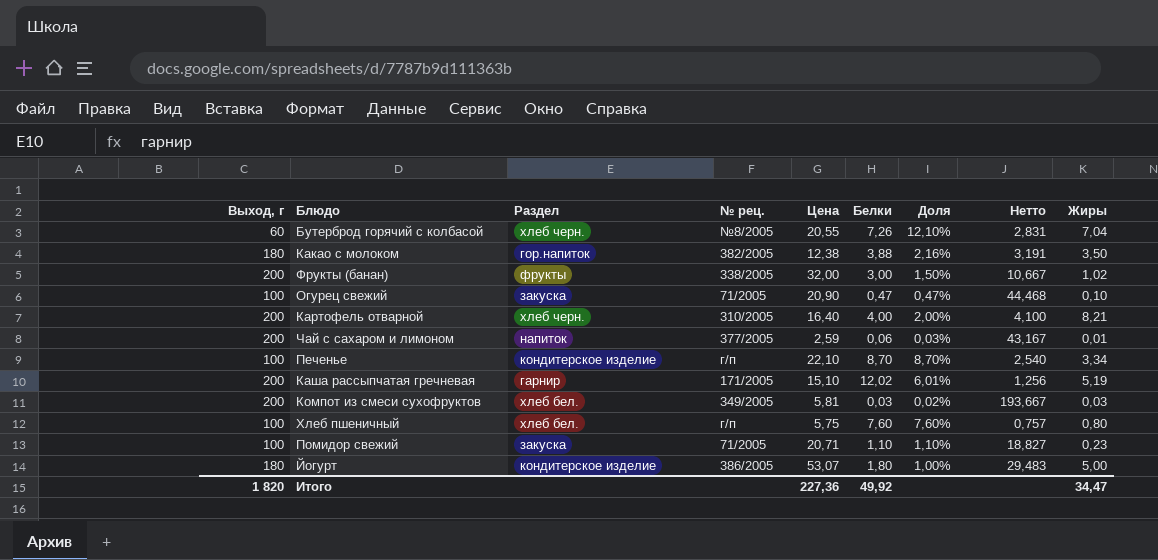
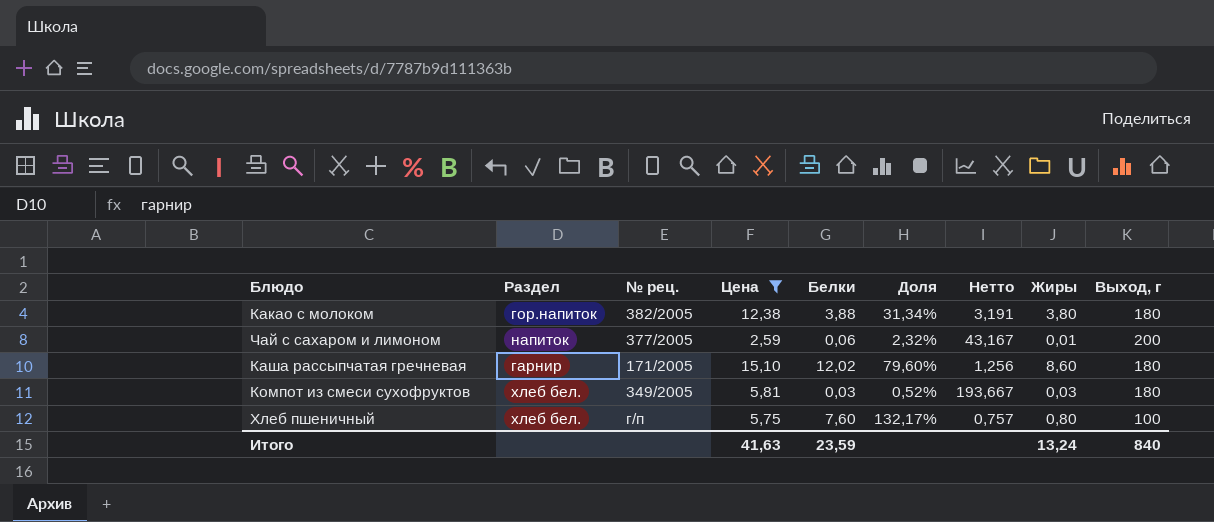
filter: none -> Цена <= 15,10
column Доля | formula: [Белки] / [Выход, г] -> [Белки] / [Цена]
column Выход, г | position: 1 -> 9
Какао с молоком | Жиры: 3,50 -> 3,80
Каша рассыпчатая гречневая | Жиры: 5,19 -> 8,60
Каша рассыпчатая гречневая | Выход, г: 200 -> 180
Компот из смеси сухофруктов | Выход, г: 200 -> 180
Итого | Цена: 227,36 -> 41,63
Итого | Белки: 49,92 -> 23,59
Итого | Жиры: 34,47 -> 13,24
Итого | Выход, г: 1 820 -> 840

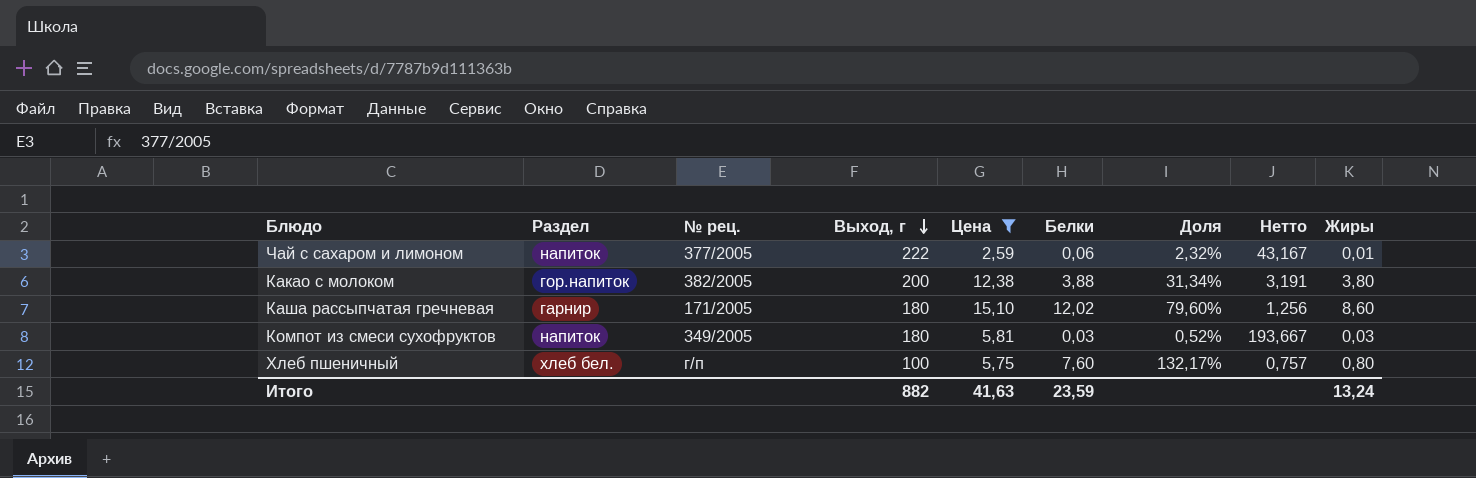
row order: none -> Выход, г descending
column Выход, г | position: 9 -> 4
Чай с сахаром и лимоном | Выход, г: 200 -> 222
Какао с молоком | Выход, г: 180 -> 200
Компот из смеси сухофруктов | Раздел: хлеб бел. -> напиток
Итого | Выход, г: 840 -> 882

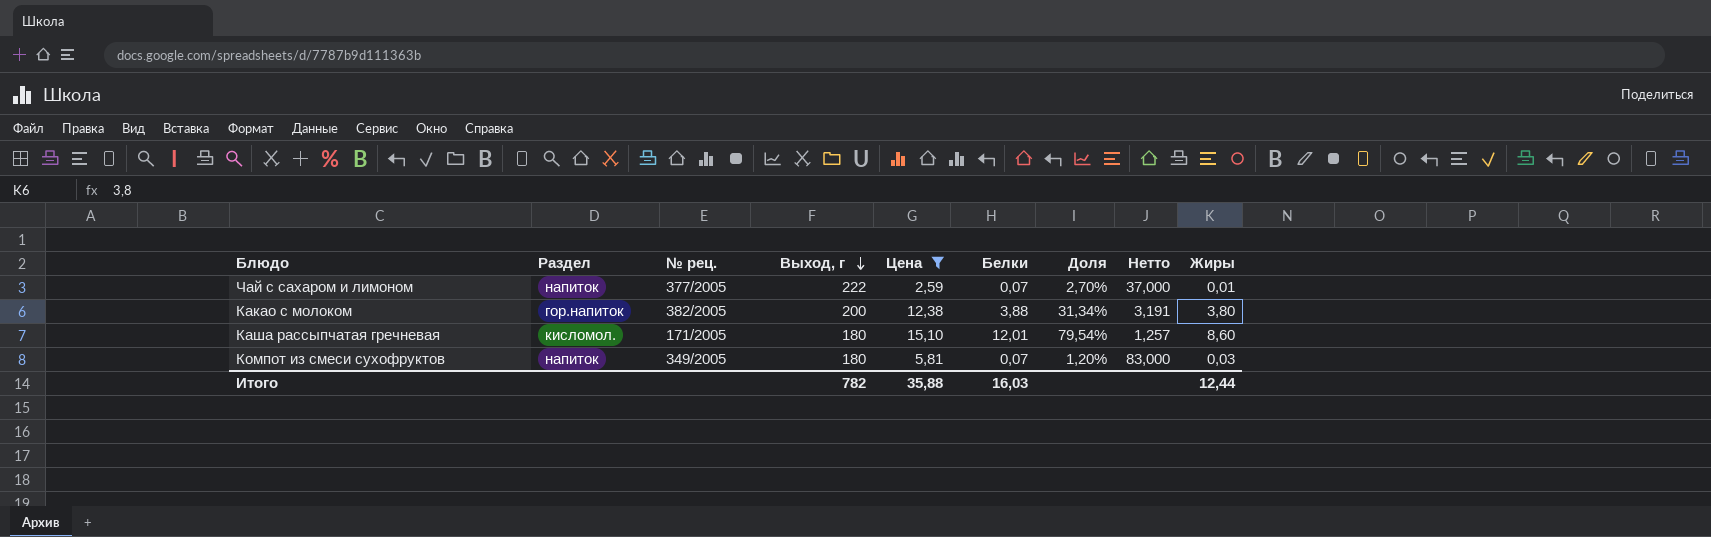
row Хлеб пшеничный: хлеб бел. | г/п | 100 | 5,75 | 7,60 | 132,17% | 0,757 | 0,80 -> none
Чай с сахаром и лимоном | Белки: 0,06 -> 0,07
Чай с сахаром и лимоном | Доля: 2,32% -> 2,70%
Чай с сахаром и лимоном | Нетто: 43,167 -> 37,000
Каша рассыпчатая гречневая | Раздел: гарнир -> кисломол.
Каша рассыпчатая гречневая | Белки: 12,02 -> 12,01
Каша рассыпчатая гречневая | Доля: 79,60% -> 79,54%
Каша рассыпчатая гречневая | Нетто: 1,256 -> 1,257
Компот из смеси сухофруктов | Белки: 0,03 -> 0,07
Компот из смеси сухофруктов | Доля: 0,52% -> 1,20%
Компот из смеси сухофруктов | Нетто: 193,667 -> 83,000
Итого | Выход, г: 882 -> 782
Итого | Цена: 41,63 -> 35,88
Итого | Белки: 23,59 -> 16,03
Итого | Жиры: 13,24 -> 12,44

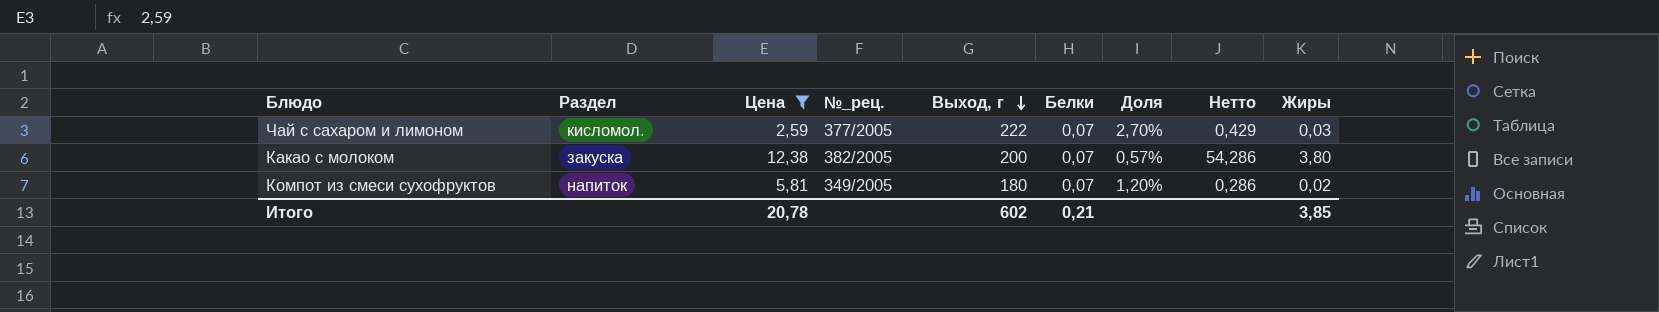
column Цена | position: 5 -> 3
column name: № рец. -> №_рец.
column Нетто | formula: [Цена] / [Белки] -> [Жиры] / [Белки]
row Каша рассыпчатая гречневая: кисломол. | 171/2005 | 180 | 15,10 | 12,01 | 79,54% | 1,257 | 8,60 -> none
Чай с сахаром и лимоном | Раздел: напиток -> кисломол.
Чай с сахаром и лимоном | Жиры: 0,01 -> 0,03
Какао с молоком | Раздел: гор.напиток -> закуска
Какао с молоком | Белки: 3,88 -> 0,07
Какао с молоком | Доля: 31,34% -> 0,57%
Компот из смеси сухофруктов | Жиры: 0,03 -> 0,02
Итого | Цена: 35,88 -> 20,78
Итого | Выход, г: 782 -> 602
Итого | Белки: 16,03 -> 0,21
Итого | Жиры: 12,44 -> 3,85

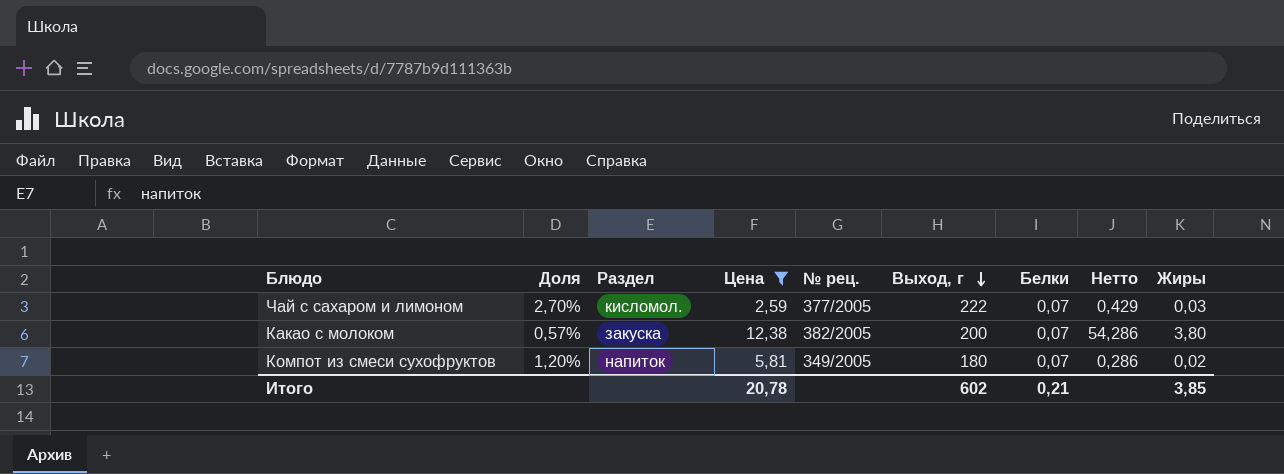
column Доля | position: 7 -> 2
column name: №_рец. -> № рец.

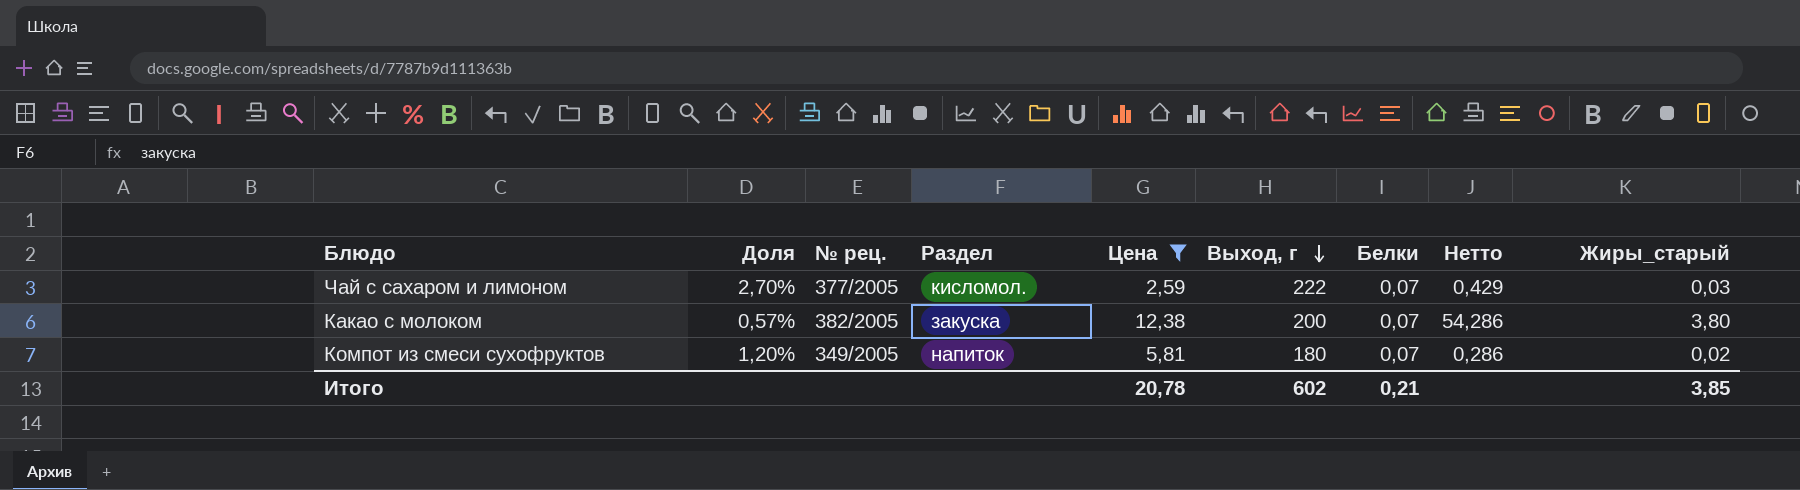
column № рец. | position: 5 -> 3
column name: Жиры -> Жиры_старый

